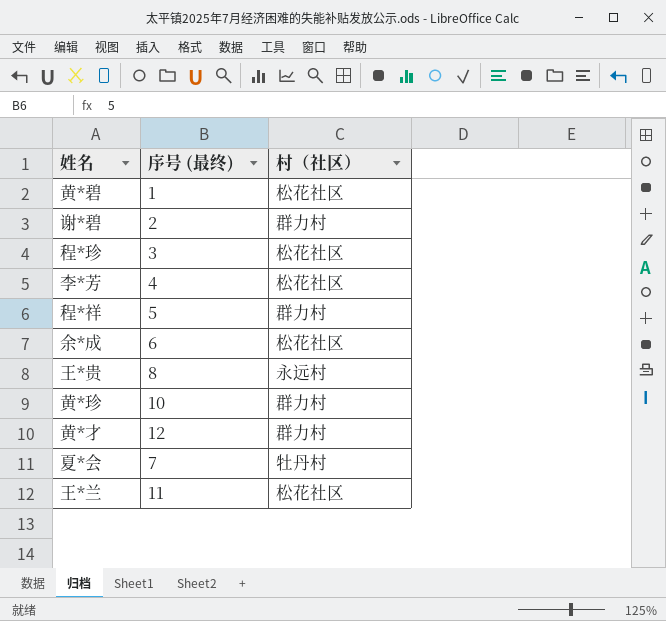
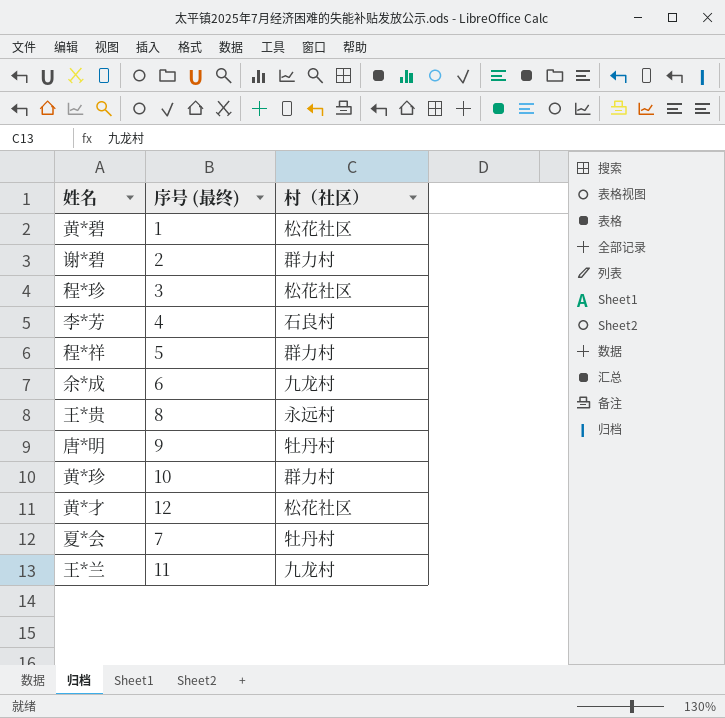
李*芳 | 村（社区）: 松花社区 -> 石良村
余*成 | 村（社区）: 松花社区 -> 九龙村
row 唐*明: none -> 9 | 牡丹村
黄*才 | 村（社区）: 群力村 -> 松花社区
王*兰 | 村（社区）: 松花社区 -> 九龙村

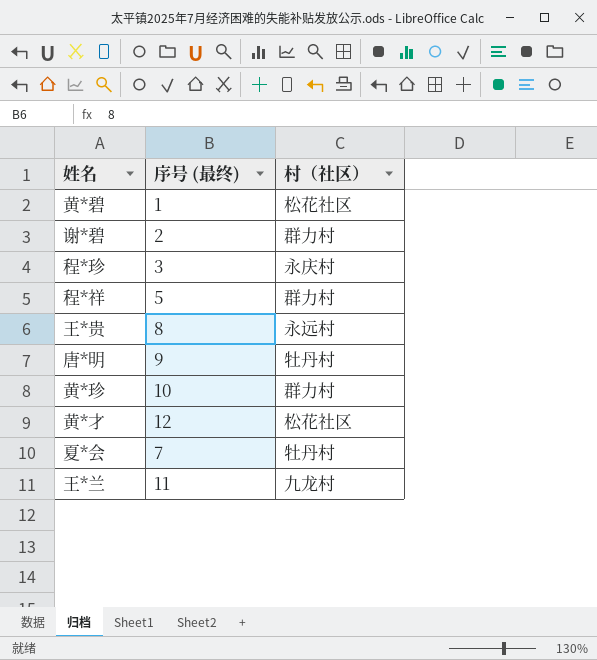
row 李*芳: 4 | 石良村 -> none
row 余*成: 6 | 九龙村 -> none
程*珍 | 村（社区）: 松花社区 -> 永庆村

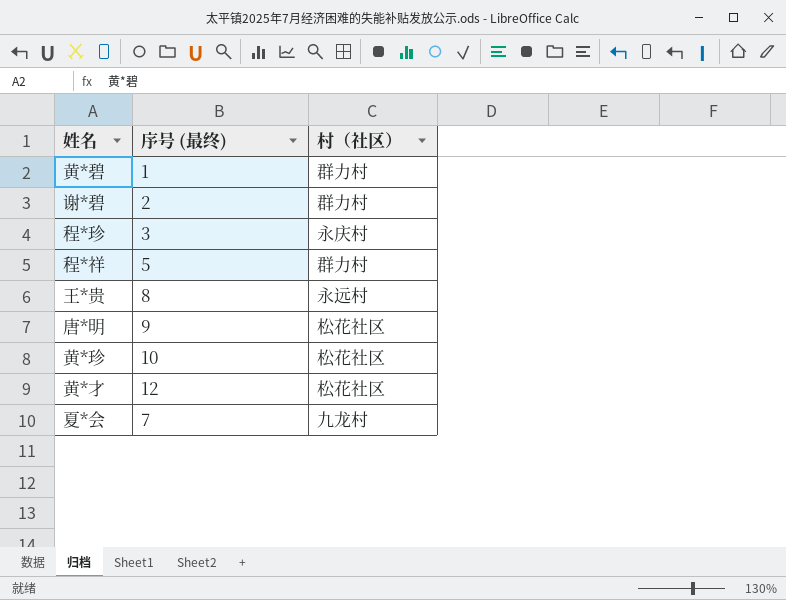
row 王*兰: 11 | 九龙村 -> none
黄*碧 | 村（社区）: 松花社区 -> 群力村
唐*明 | 村（社区）: 牡丹村 -> 松花社区
黄*珍 | 村（社区）: 群力村 -> 松花社区
夏*会 | 村（社区）: 牡丹村 -> 九龙村

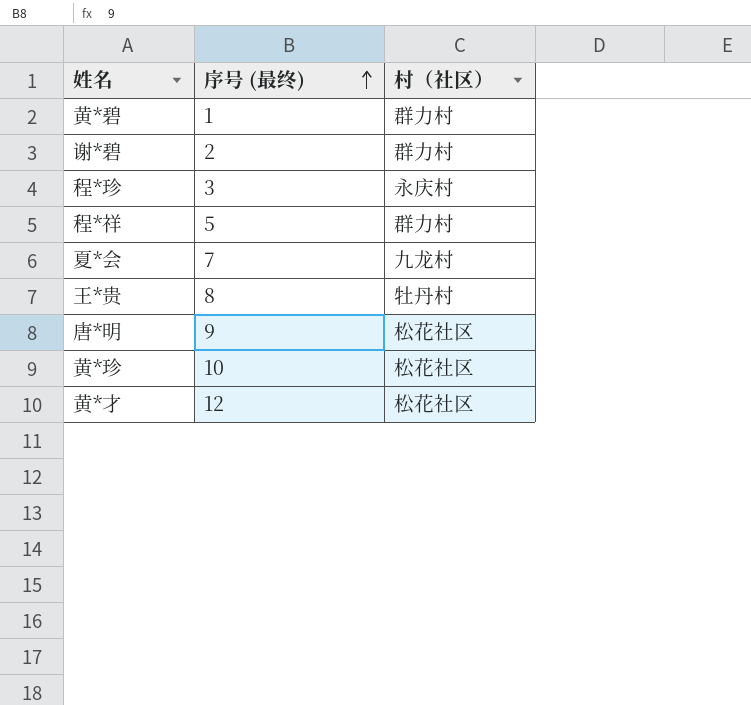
row order: none -> 序号 (最终) ascending
王*贵 | 村（社区）: 永远村 -> 牡丹村

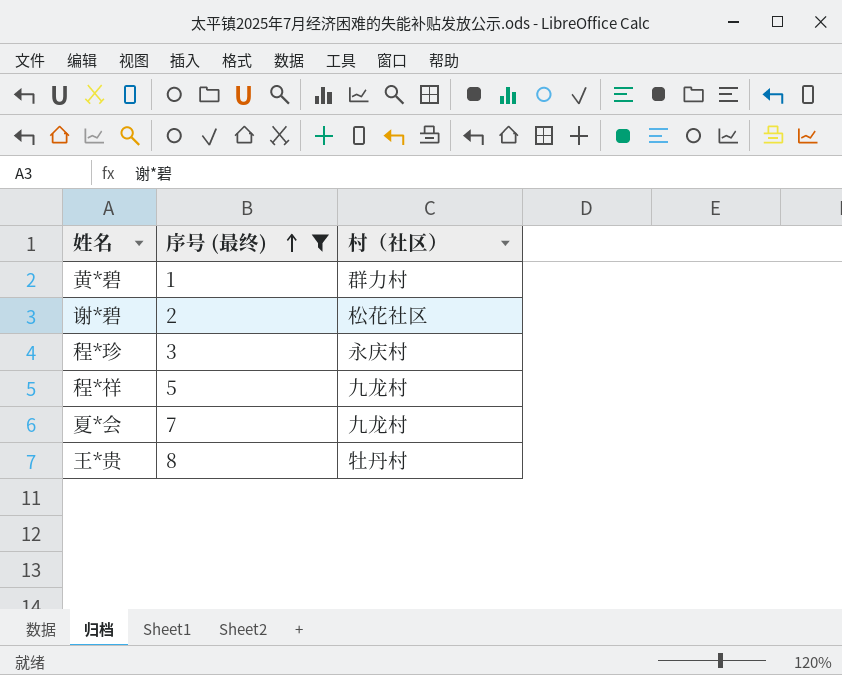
filter: none -> 序号 (最终) <= 8
谢*碧 | 村（社区）: 群力村 -> 松花社区
程*祥 | 村（社区）: 群力村 -> 九龙村

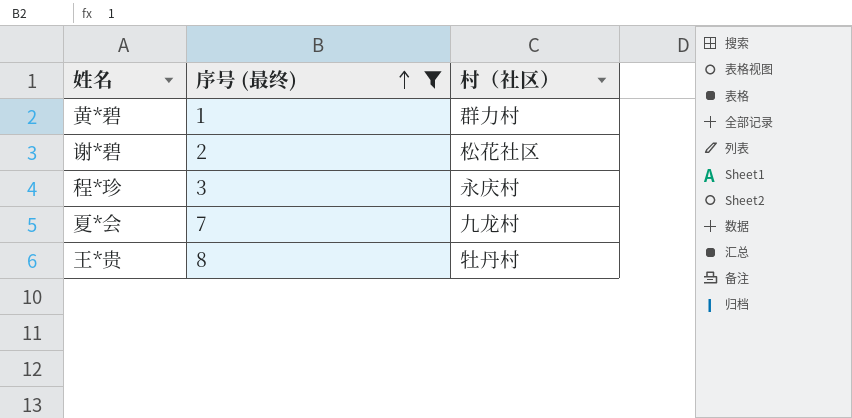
row 程*祥: 5 | 九龙村 -> none

